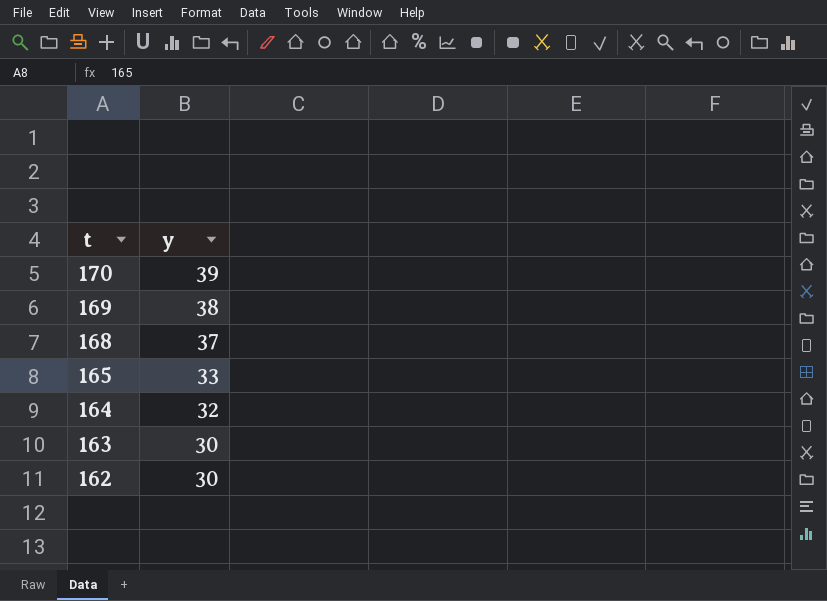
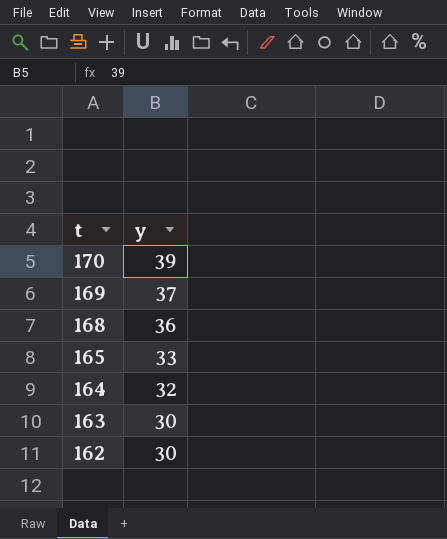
169 | y: 38 -> 37
168 | y: 37 -> 36

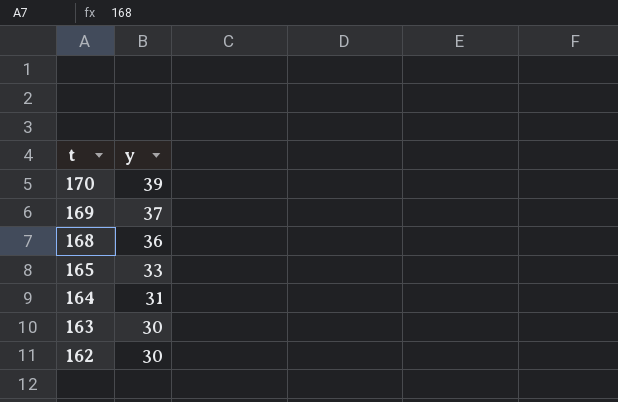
164 | y: 32 -> 31

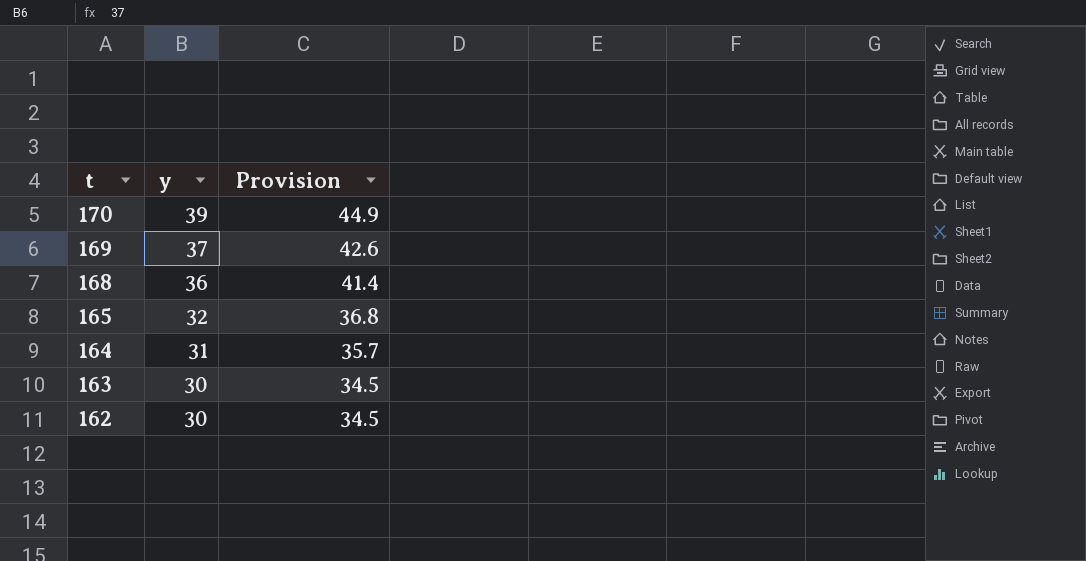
column Provision | formula: none -> [y] * 1.15
165 | y: 33 -> 32

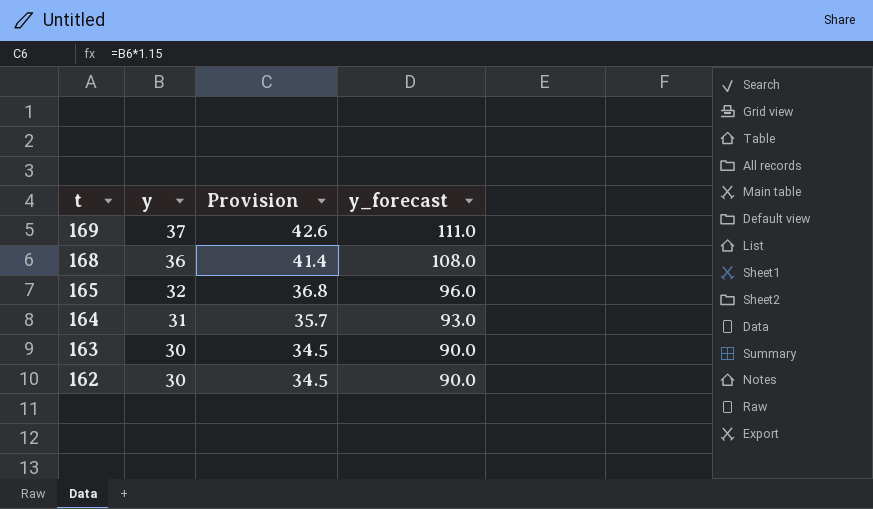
column y_forecast | formula: none -> [y] * 3
row 170: 39 | 44.9 -> none

